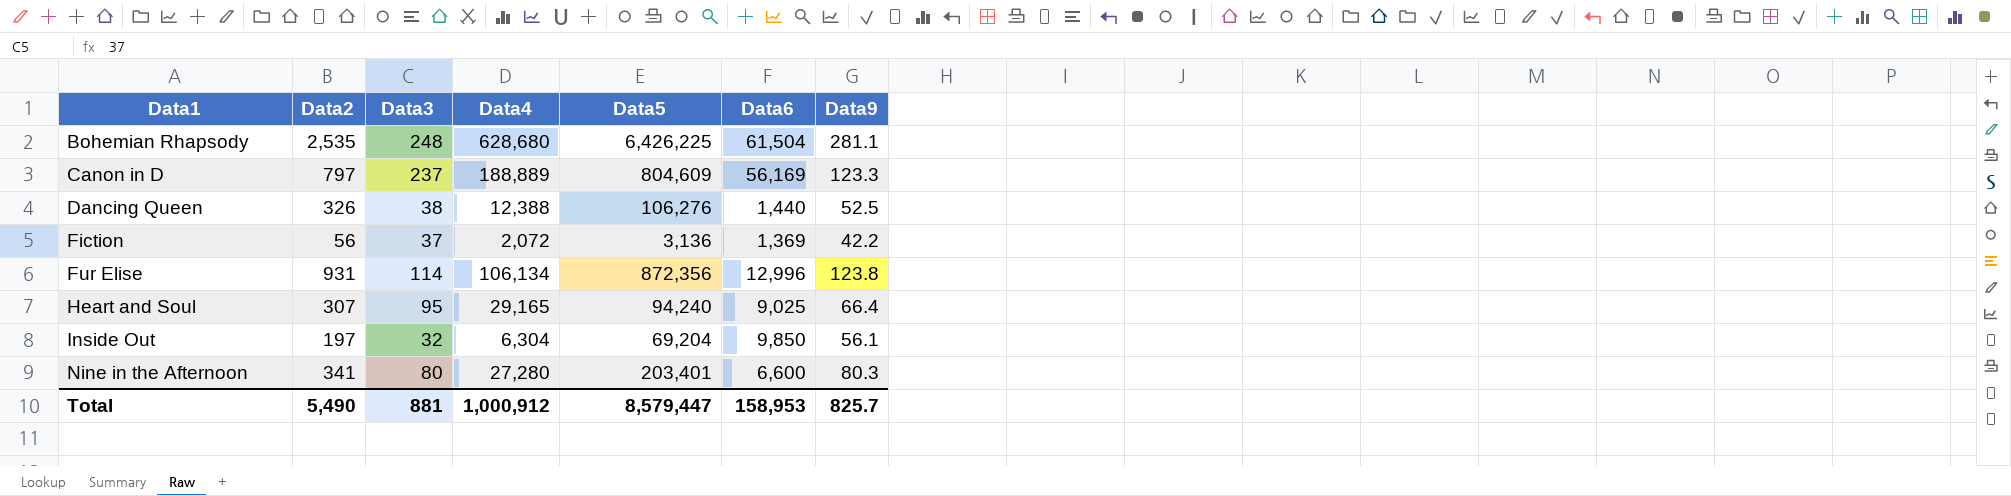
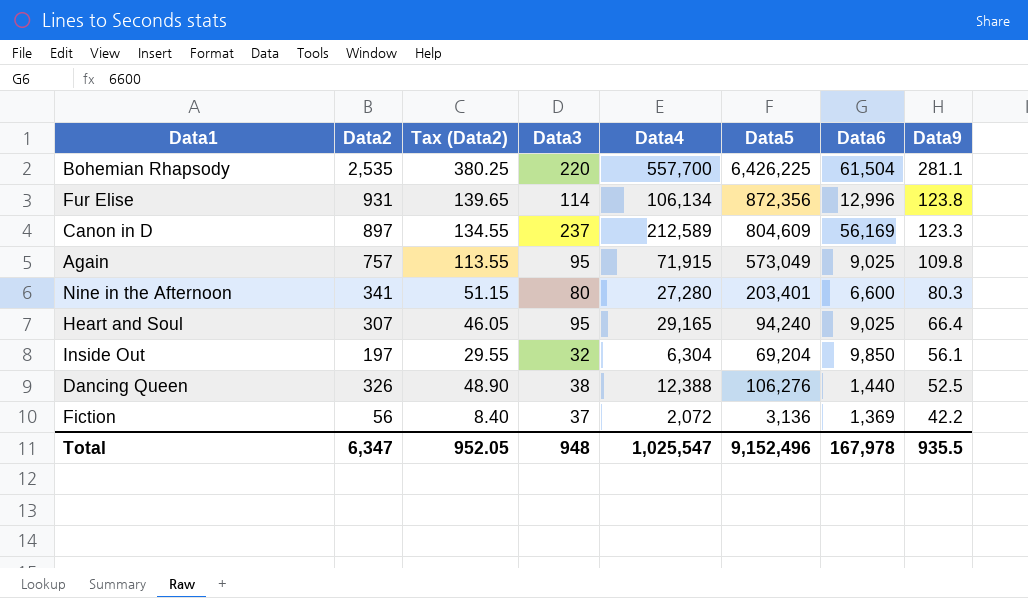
row order: Data1 ascending -> Data9 descending
column Tax (Data2) | formula: none -> [Data2] * 0.15
Bohemian Rhapsody | Data3: 248 -> 220
Bohemian Rhapsody | Data4: 628,680 -> 557,700
Canon in D | Data2: 797 -> 897
Canon in D | Data4: 188,889 -> 212,589
row Again: none -> 757 | 113.55 | 95 | 71,915 | 573,049 | 9,025 | 109.8
Total | Data2: 5,490 -> 6,347
Total | Data3: 881 -> 948
Total | Data4: 1,000,912 -> 1,025,547
Total | Data5: 8,579,447 -> 9,152,496
Total | Data6: 158,953 -> 167,978
Total | Data9: 825.7 -> 935.5

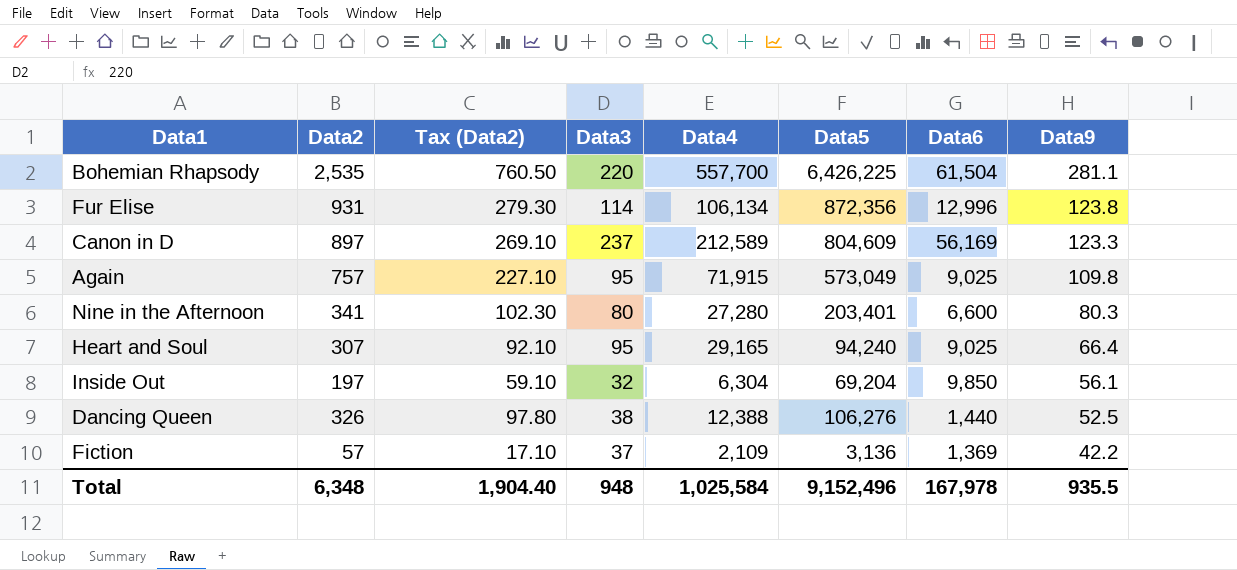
column Tax (Data2) | formula: [Data2] * 0.15 -> [Data2] * 0.3
Fiction | Data2: 56 -> 57
Fiction | Data4: 2,072 -> 2,109
Total | Data2: 6,347 -> 6,348
Total | Tax (Data2): 952.05 -> 1,904.40
Total | Data4: 1,025,547 -> 1,025,584

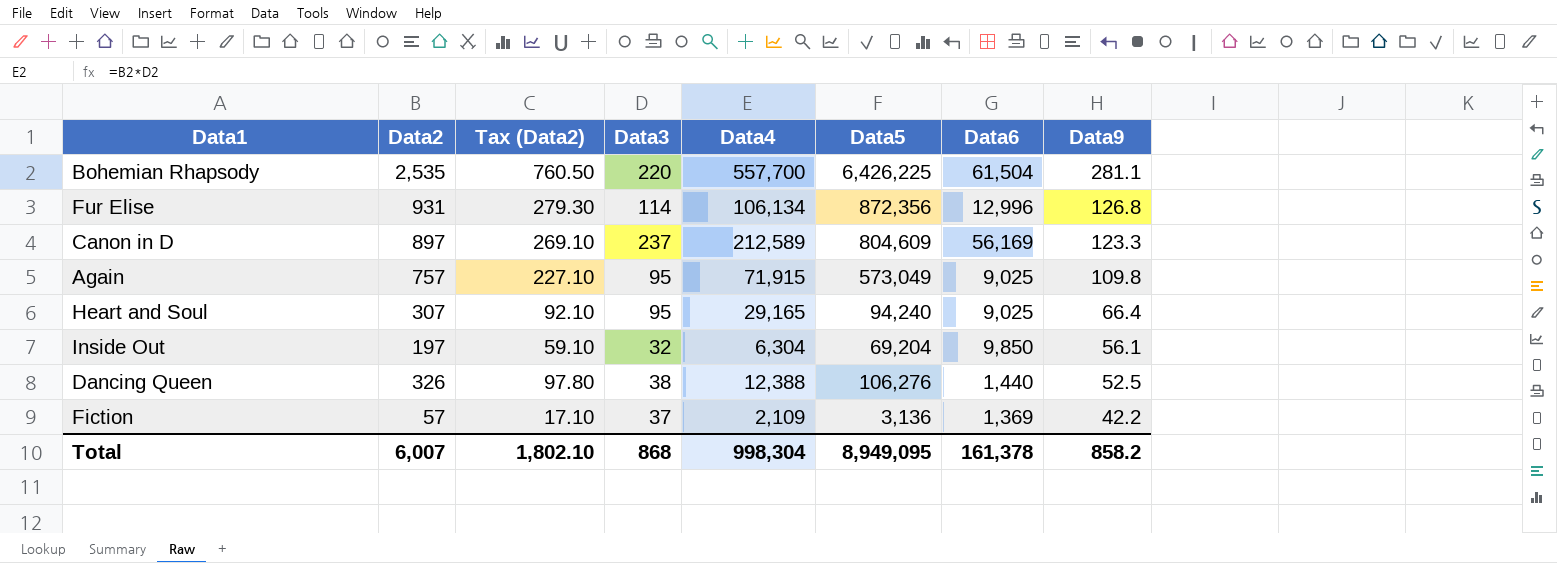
row Nine in the Afternoon: 341 | 102.30 | 80 | 27,280 | 203,401 | 6,600 | 80.3 -> none
Fur Elise | Data9: 123.8 -> 126.8
Total | Data2: 6,348 -> 6,007
Total | Tax (Data2): 1,904.40 -> 1,802.10
Total | Data3: 948 -> 868
Total | Data4: 1,025,584 -> 998,304
Total | Data5: 9,152,496 -> 8,949,095
Total | Data6: 167,978 -> 161,378
Total | Data9: 935.5 -> 858.2

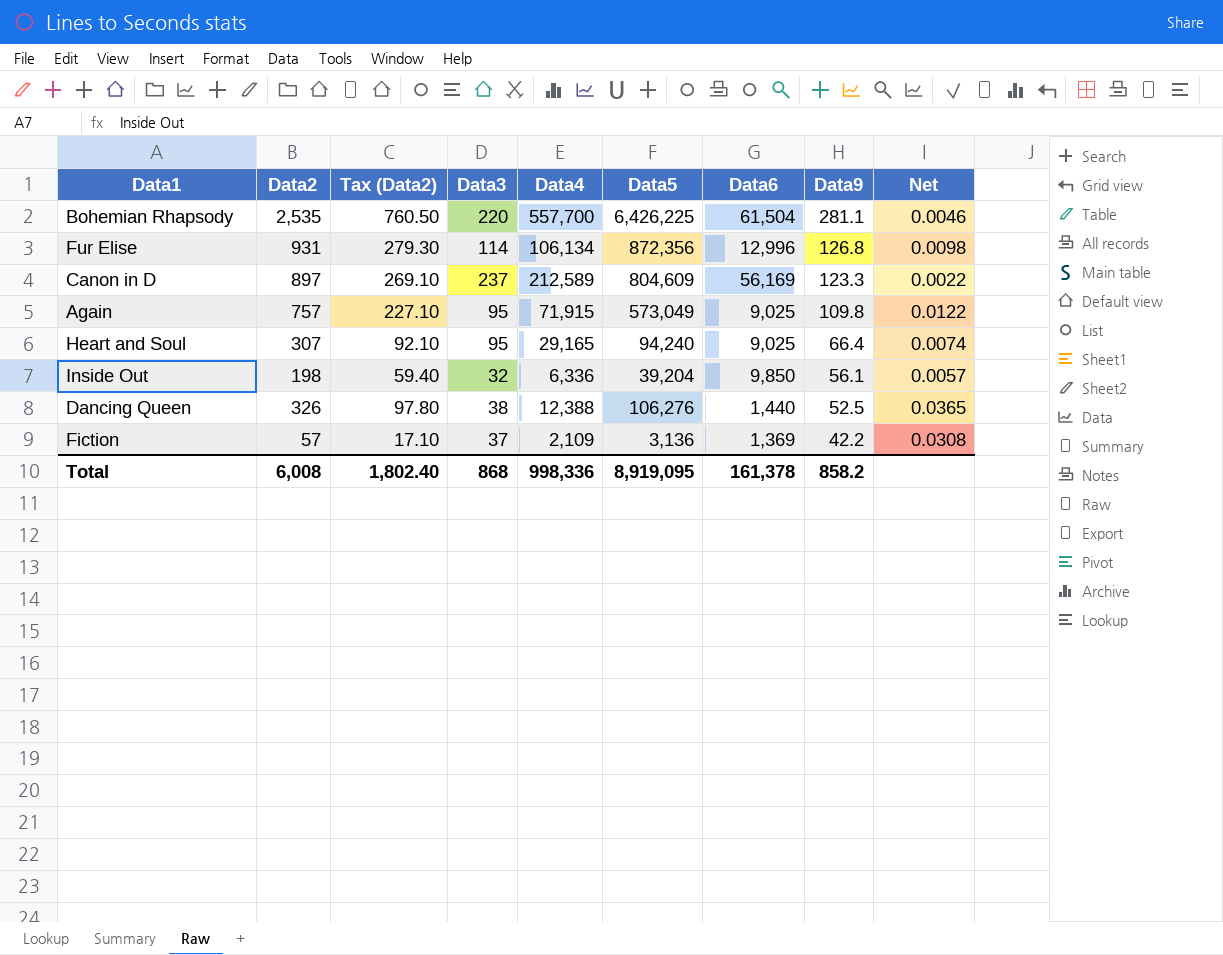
column Net | formula: none -> [Data9] / [Data6]
Inside Out | Data2: 197 -> 198
Inside Out | Tax (Data2): 59.10 -> 59.40
Inside Out | Data4: 6,304 -> 6,336
Inside Out | Data5: 69,204 -> 39,204
Total | Data2: 6,007 -> 6,008
Total | Tax (Data2): 1,802.10 -> 1,802.40
Total | Data4: 998,304 -> 998,336
Total | Data5: 8,949,095 -> 8,919,095

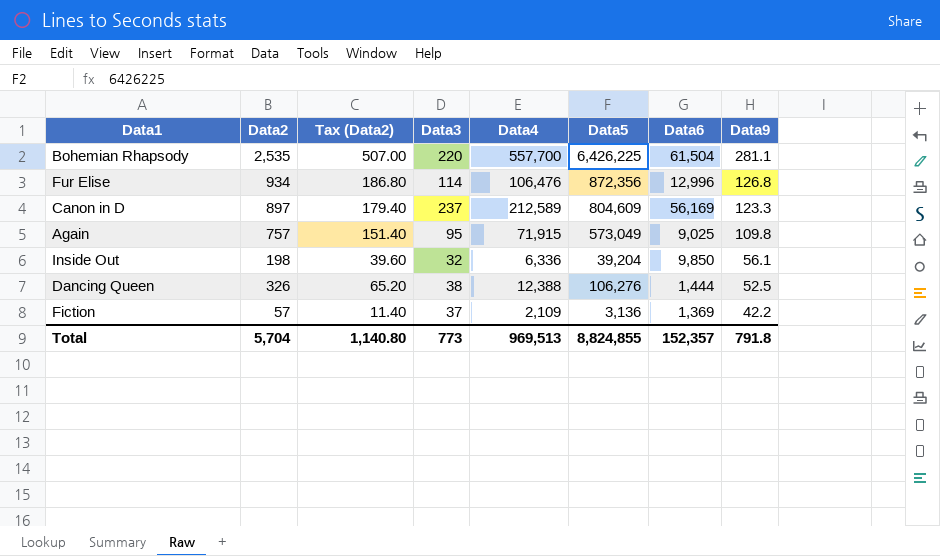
column Net | formula: [Data9] / [Data6] -> none
column Tax (Data2) | formula: [Data2] * 0.3 -> [Data2] * 0.2
row Heart and Soul: 307 | 92.10 | 95 | 29,165 | 94,240 | 9,025 | 66.4 | 0.0074 -> none
Fur Elise | Data2: 931 -> 934
Fur Elise | Data4: 106,134 -> 106,476
Dancing Queen | Data6: 1,440 -> 1,444
Total | Data2: 6,008 -> 5,704
Total | Tax (Data2): 1,802.40 -> 1,140.80
Total | Data3: 868 -> 773
Total | Data4: 998,336 -> 969,513
Total | Data5: 8,919,095 -> 8,824,855
Total | Data6: 161,378 -> 152,357
Total | Data9: 858.2 -> 791.8

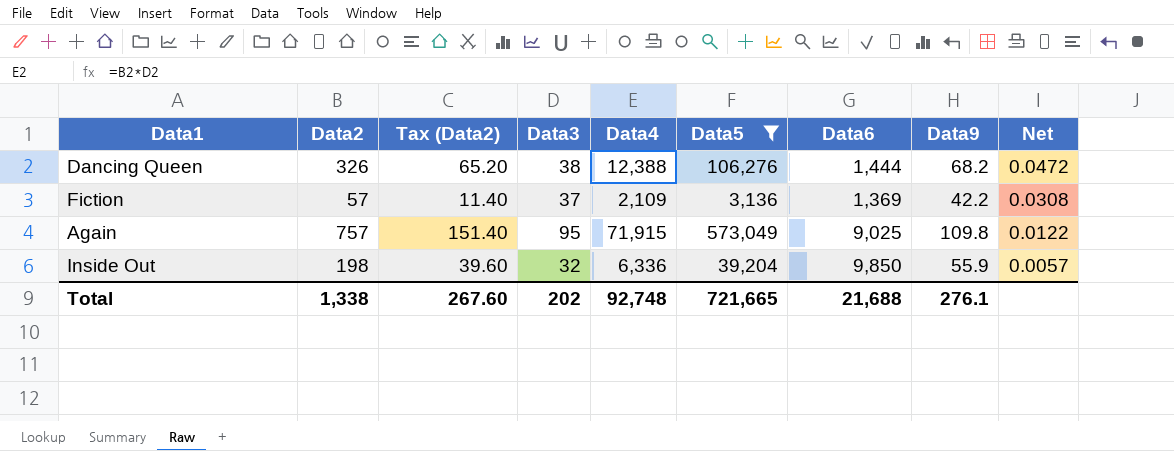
filter: none -> Data5 <= 573,049
row order: Data9 descending -> Net descending
column Net | formula: none -> [Data9] / [Data6]
Dancing Queen | Data9: 52.5 -> 68.2
Inside Out | Data9: 56.1 -> 55.9
Total | Data2: 5,704 -> 1,338
Total | Tax (Data2): 1,140.80 -> 267.60
Total | Data3: 773 -> 202
Total | Data4: 969,513 -> 92,748
Total | Data5: 8,824,855 -> 721,665
Total | Data6: 152,357 -> 21,688
Total | Data9: 791.8 -> 276.1

